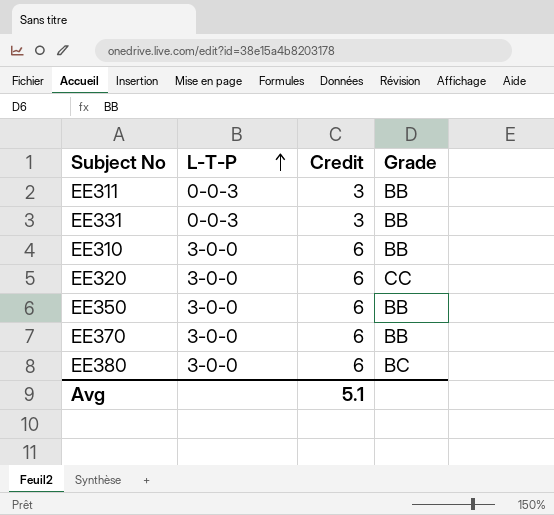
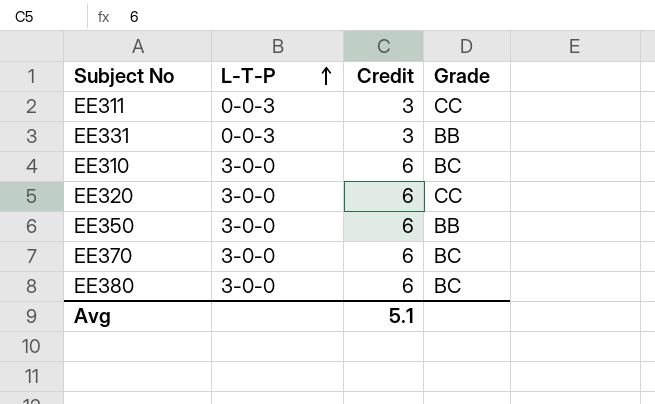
EE311 | Grade: BB -> CC
EE310 | Grade: BB -> BC
EE370 | Grade: BB -> BC

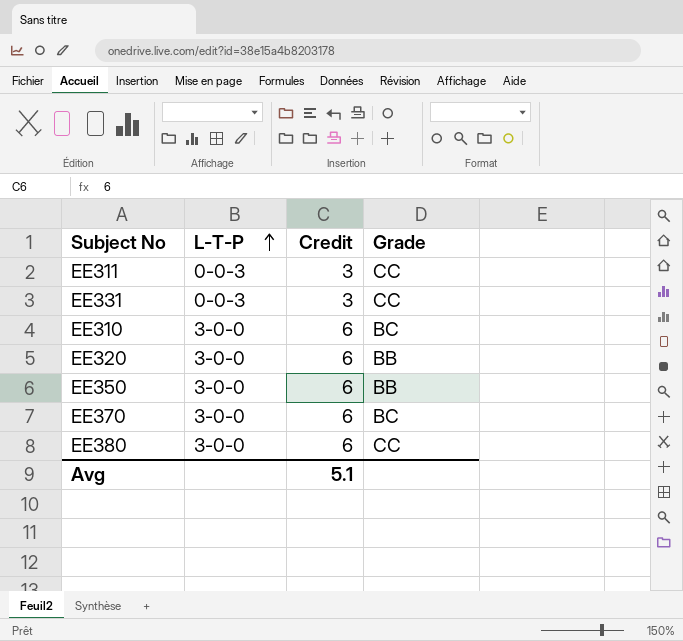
EE331 | Grade: BB -> CC
EE320 | Grade: CC -> BB
EE380 | Grade: BC -> CC

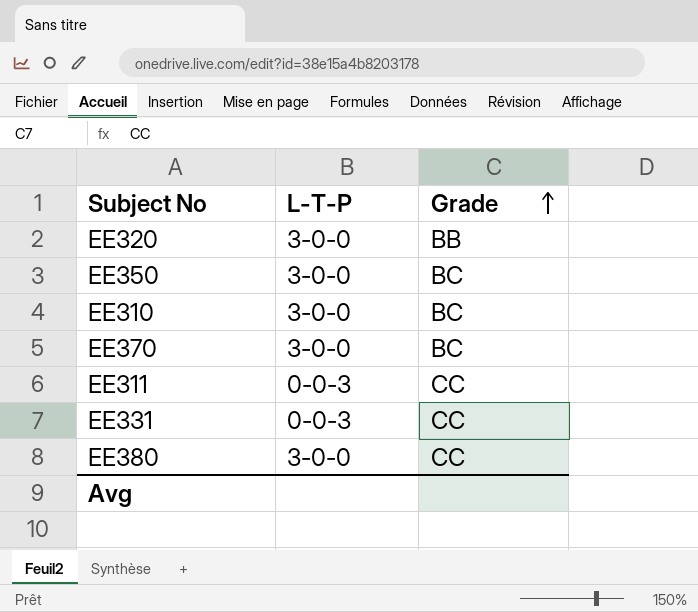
row order: L-T-P ascending -> Grade ascending
column Credit | position: 3 -> none
EE350 | Grade: BB -> BC

